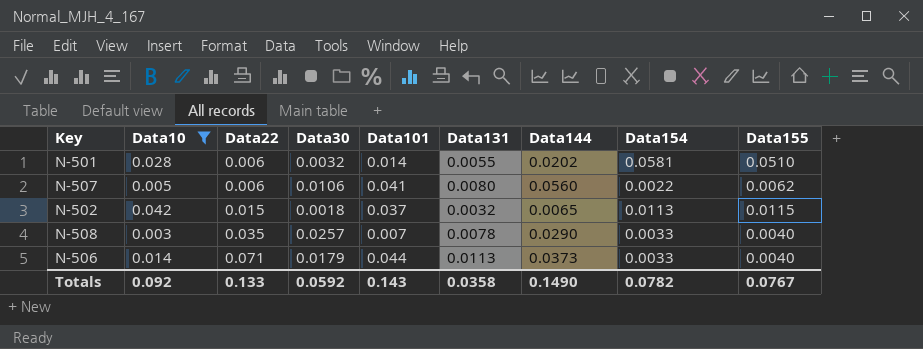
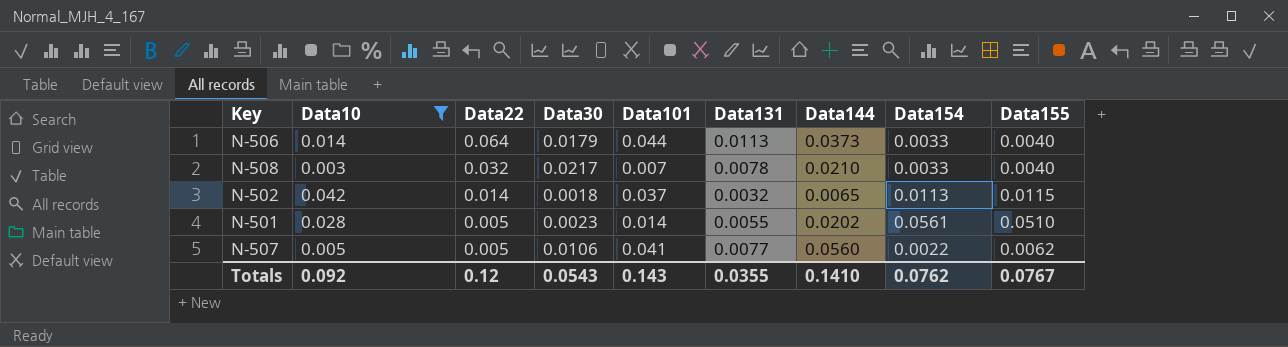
row order: Data22 ascending -> Data22 descending
N-506 | Data22: 0.071 -> 0.064
N-508 | Data22: 0.035 -> 0.032
N-508 | Data30: 0.0257 -> 0.0217
N-508 | Data144: 0.0290 -> 0.0210
N-502 | Data22: 0.015 -> 0.014
N-501 | Data22: 0.006 -> 0.005
N-501 | Data30: 0.0032 -> 0.0023
N-501 | Data154: 0.0581 -> 0.0561
N-507 | Data22: 0.006 -> 0.005
N-507 | Data131: 0.0080 -> 0.0077
Totals | Data22: 0.133 -> 0.12
Totals | Data30: 0.0592 -> 0.0543
Totals | Data131: 0.0358 -> 0.0355
Totals | Data144: 0.1490 -> 0.1410
Totals | Data154: 0.0782 -> 0.0762

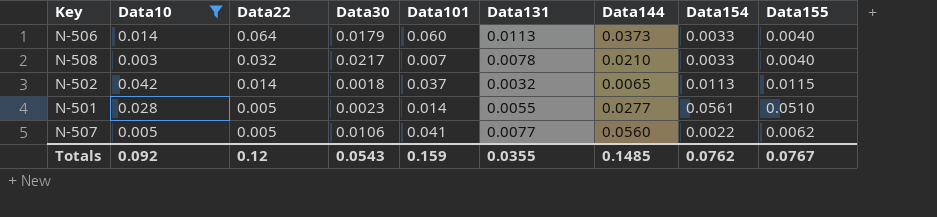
N-506 | Data101: 0.044 -> 0.060
N-501 | Data144: 0.0202 -> 0.0277
Totals | Data101: 0.143 -> 0.159
Totals | Data144: 0.1410 -> 0.1485

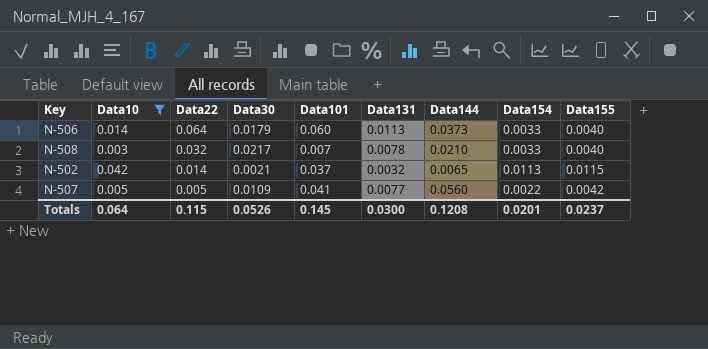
row N-501: 0.028 | 0.005 | 0.0023 | 0.014 | 0.0055 | 0.0277 | 0.0561 | 0.0510 -> none
N-502 | Data30: 0.0018 -> 0.0021
N-507 | Data30: 0.0106 -> 0.0109
N-507 | Data155: 0.0062 -> 0.0042
Totals | Data10: 0.092 -> 0.064
Totals | Data22: 0.12 -> 0.115
Totals | Data30: 0.0543 -> 0.0526
Totals | Data101: 0.159 -> 0.145
Totals | Data131: 0.0355 -> 0.0300
Totals | Data144: 0.1485 -> 0.1208
Totals | Data154: 0.0762 -> 0.0201
Totals | Data155: 0.0767 -> 0.0237

